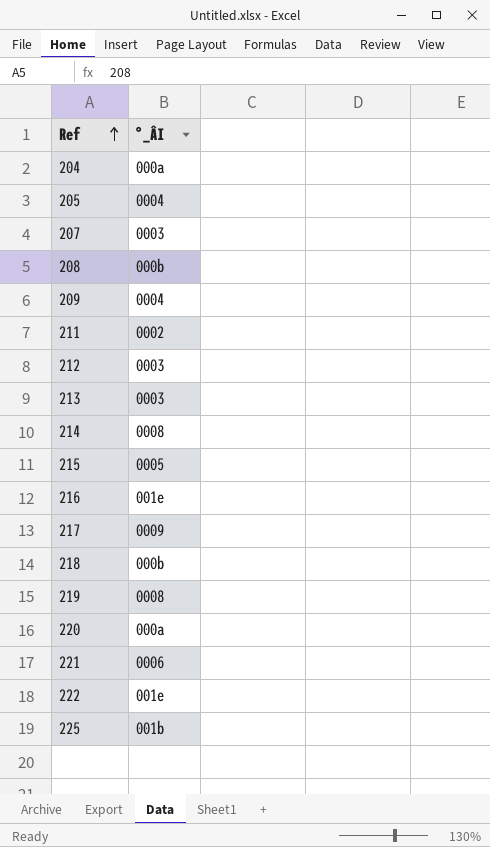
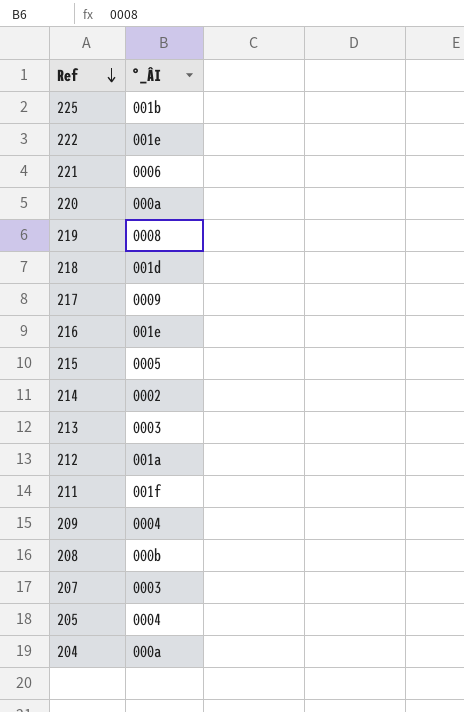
row order: Ref ascending -> Ref descending
218 | °_ÂI: 000b -> 001d
214 | °_ÂI: 0008 -> 0002
212 | °_ÂI: 0003 -> 001a
211 | °_ÂI: 0002 -> 001f

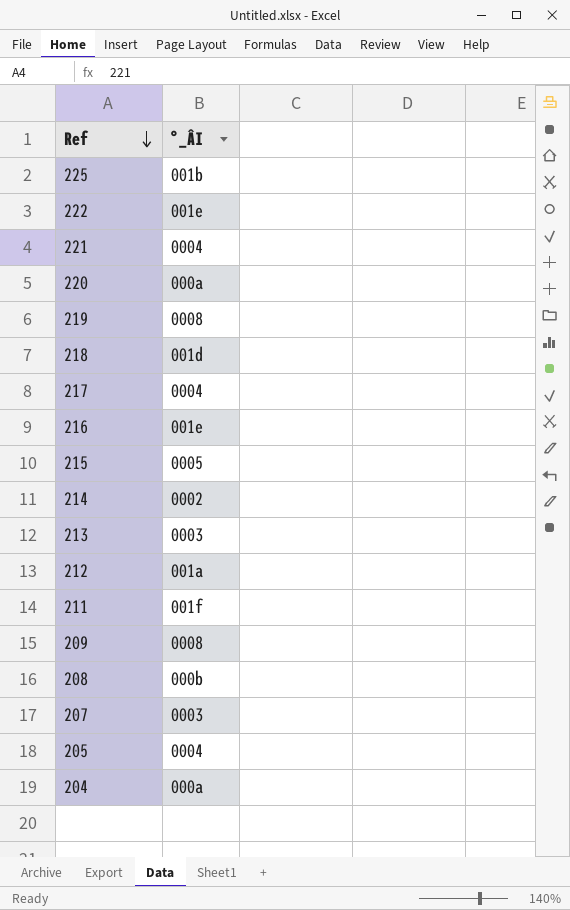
221 | °_ÂI: 0006 -> 0004
217 | °_ÂI: 0009 -> 0004
209 | °_ÂI: 0004 -> 0008

